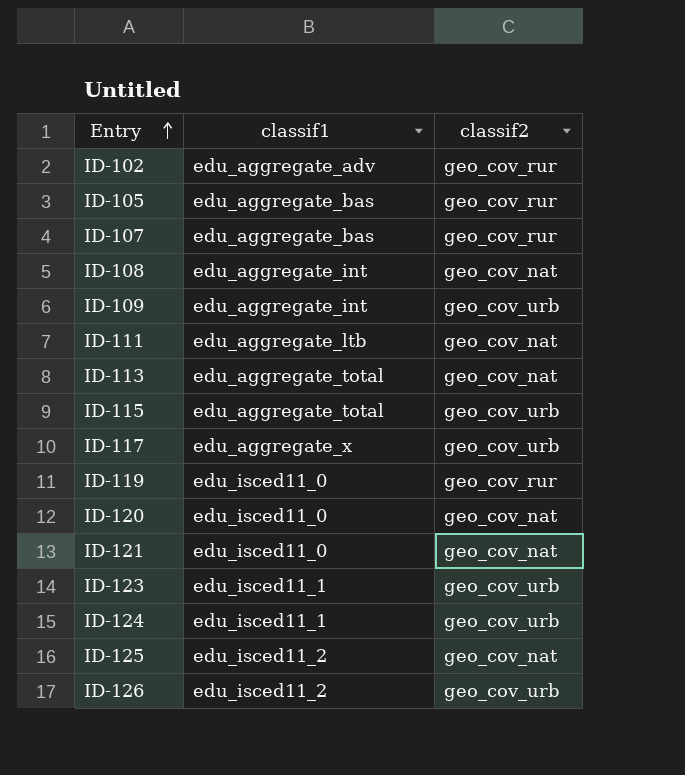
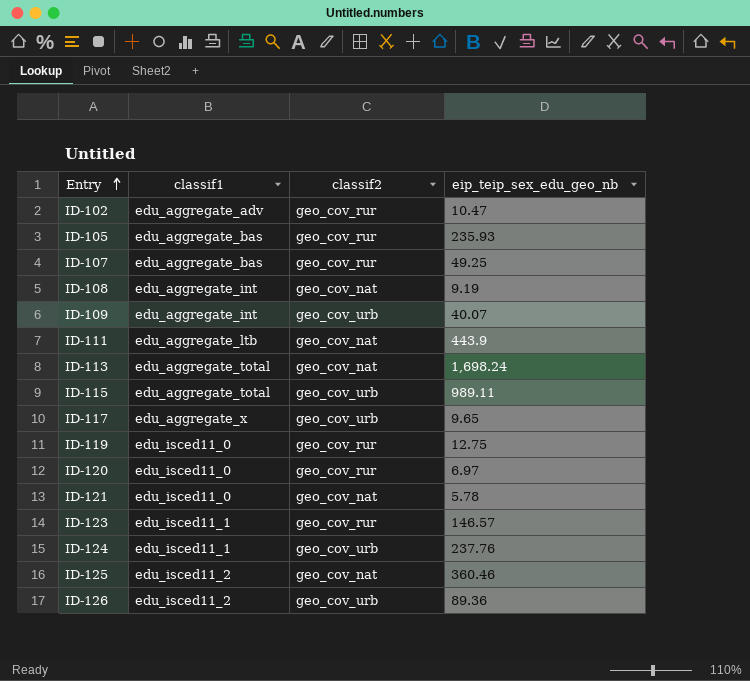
column eip_teip_sex_edu_geo_nb | position: none -> 4
ID-120 | classif2: geo_cov_nat -> geo_cov_rur
ID-123 | classif2: geo_cov_urb -> geo_cov_rur

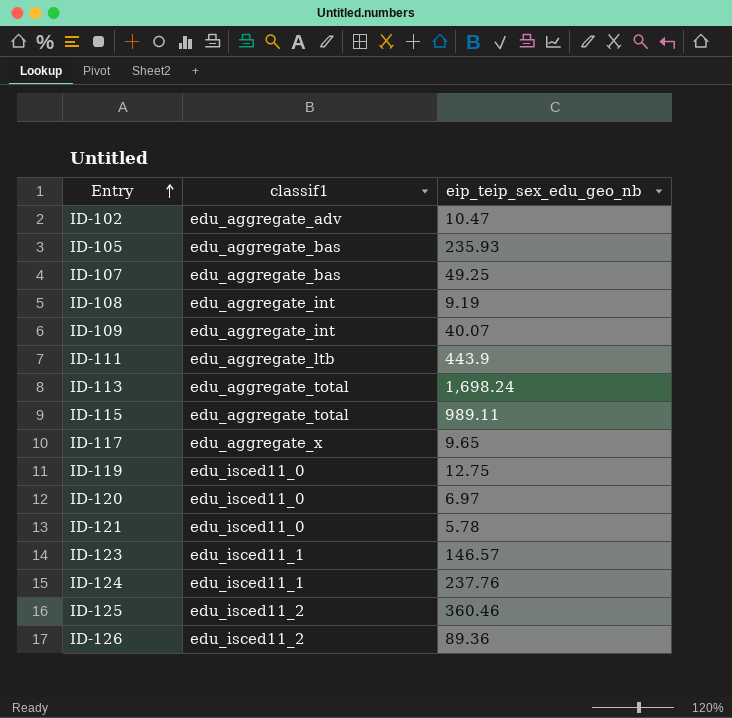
column classif2 | position: 3 -> none

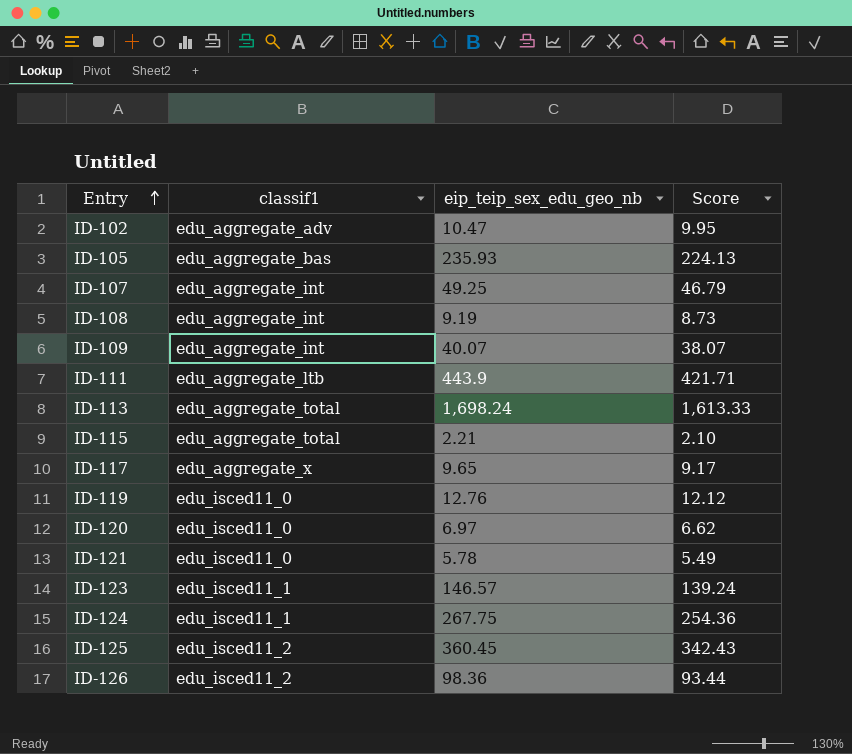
column Score | formula: none -> [eip_teip_sex_edu_geo_nb] * 0.95
ID-107 | classif1: edu_aggregate_bas -> edu_aggregate_int
ID-115 | eip_teip_sex_edu_geo_nb: 989.11 -> 2.21
ID-119 | eip_teip_sex_edu_geo_nb: 12.75 -> 12.76
ID-124 | eip_teip_sex_edu_geo_nb: 237.76 -> 267.75
ID-125 | eip_teip_sex_edu_geo_nb: 360.46 -> 360.45
ID-126 | eip_teip_sex_edu_geo_nb: 89.36 -> 98.36

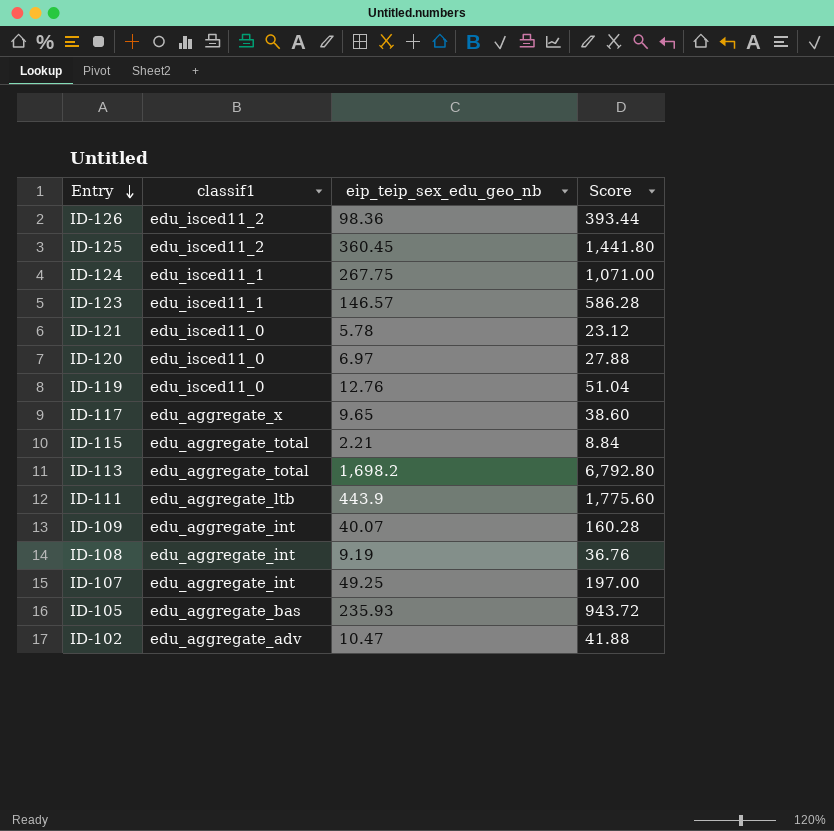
row order: Entry ascending -> Entry descending
column Score | formula: [eip_teip_sex_edu_geo_nb] * 0.95 -> [eip_teip_sex_edu_geo_nb] * 4
ID-113 | eip_teip_sex_edu_geo_nb: 1,698.24 -> 1,698.2

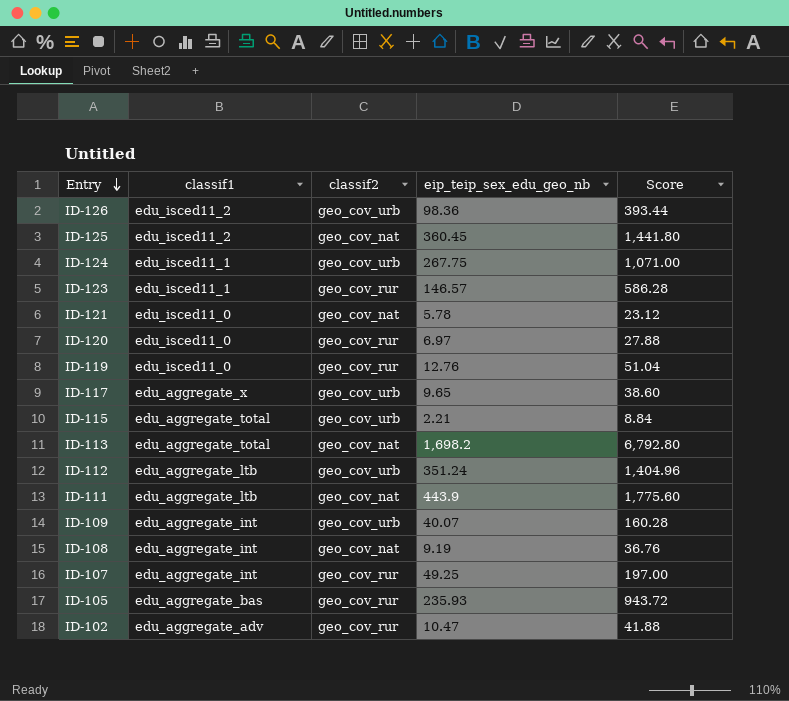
column classif2 | position: none -> 3
row ID-112: none -> edu_aggregate_ltb | geo_cov_urb | 351.24 | 1,404.96

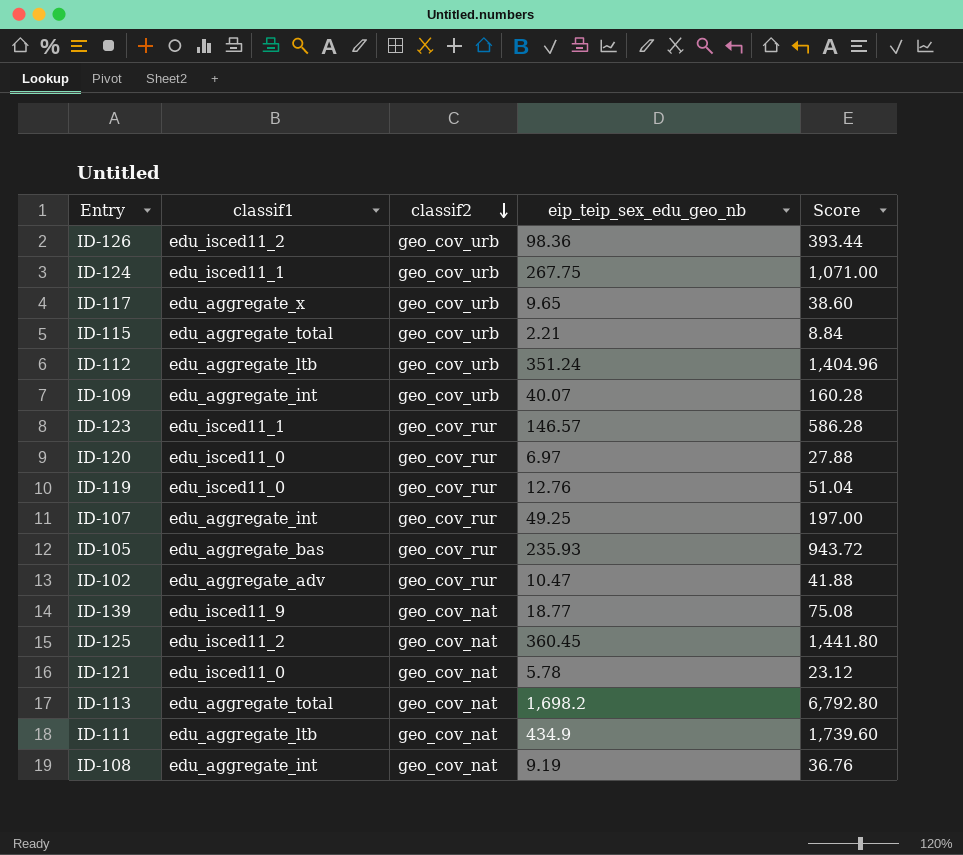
row order: Entry descending -> classif2 descending
row ID-139: none -> edu_isced11_9 | geo_cov_nat | 18.77 | 75.08
ID-111 | eip_teip_sex_edu_geo_nb: 443.9 -> 434.9
ID-111 | Score: 1,775.60 -> 1,739.60

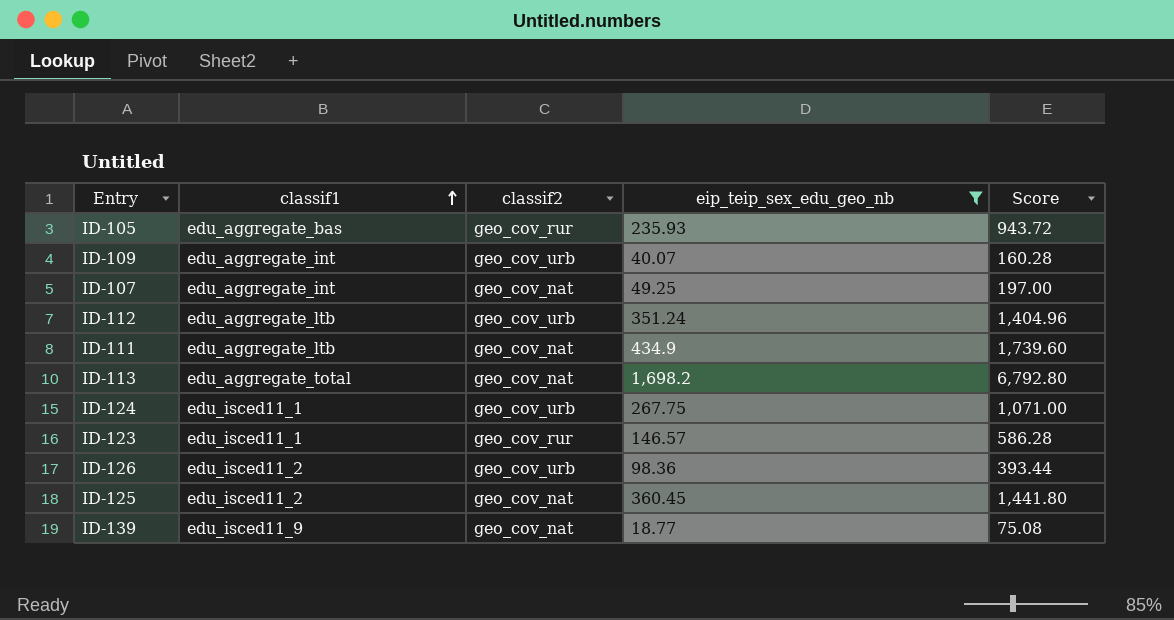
filter: none -> eip_teip_sex_edu_geo_nb >= 18.77
row order: classif2 descending -> classif1 ascending
ID-107 | classif2: geo_cov_rur -> geo_cov_nat

